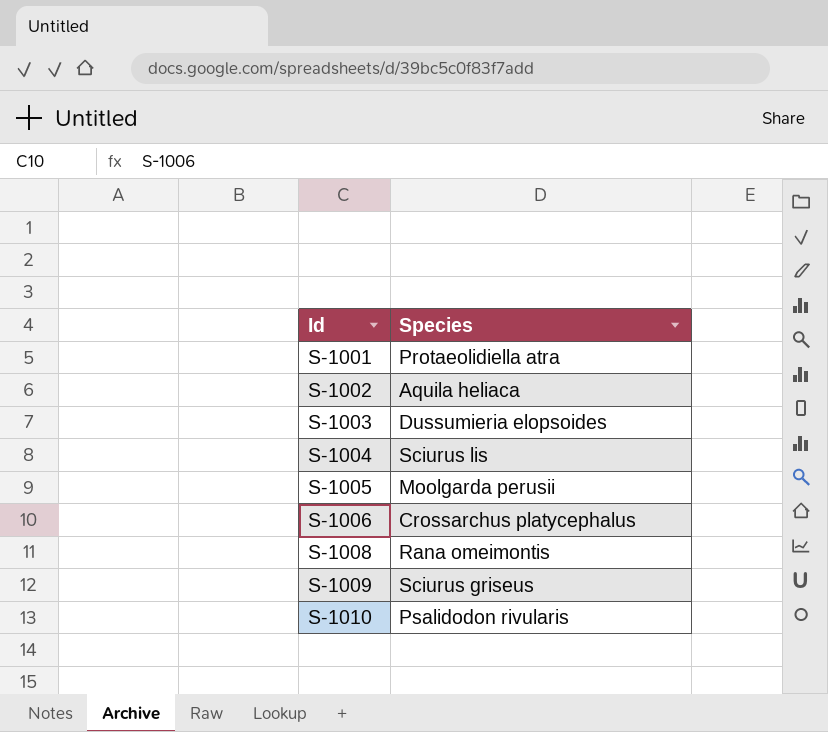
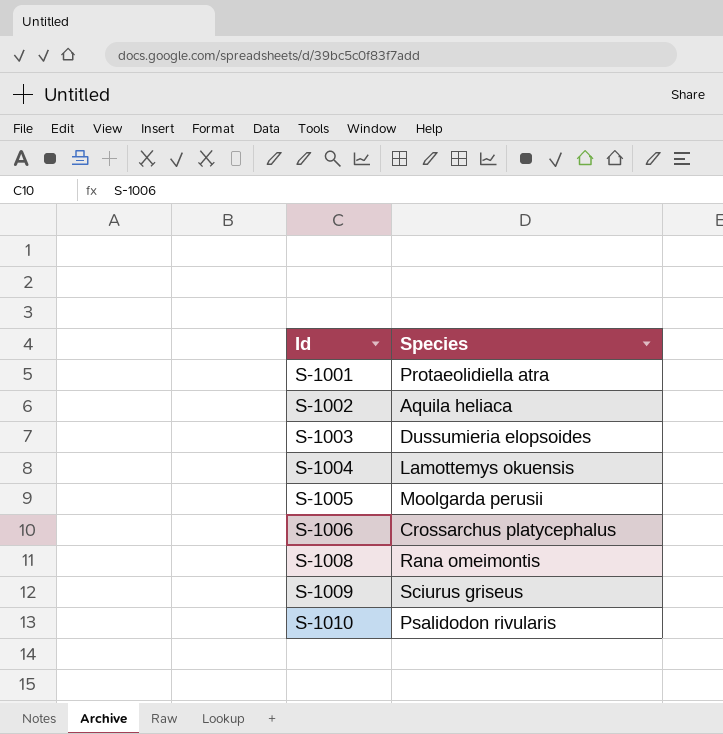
S-1004 | Species: Sciurus lis -> Lamottemys okuensis

